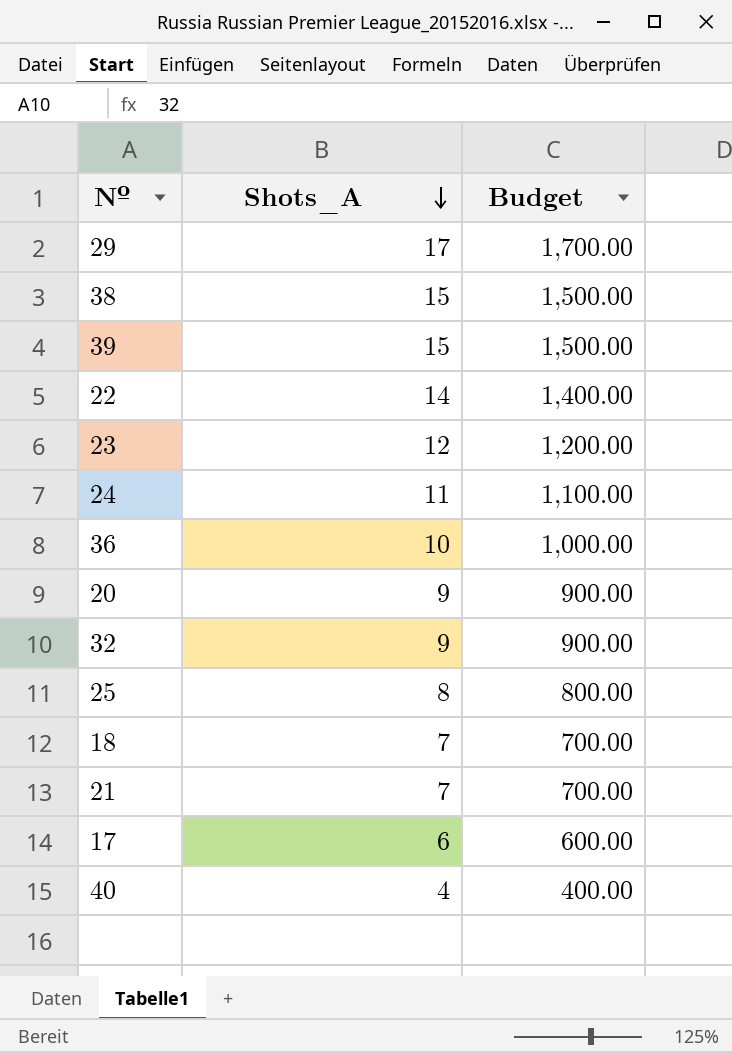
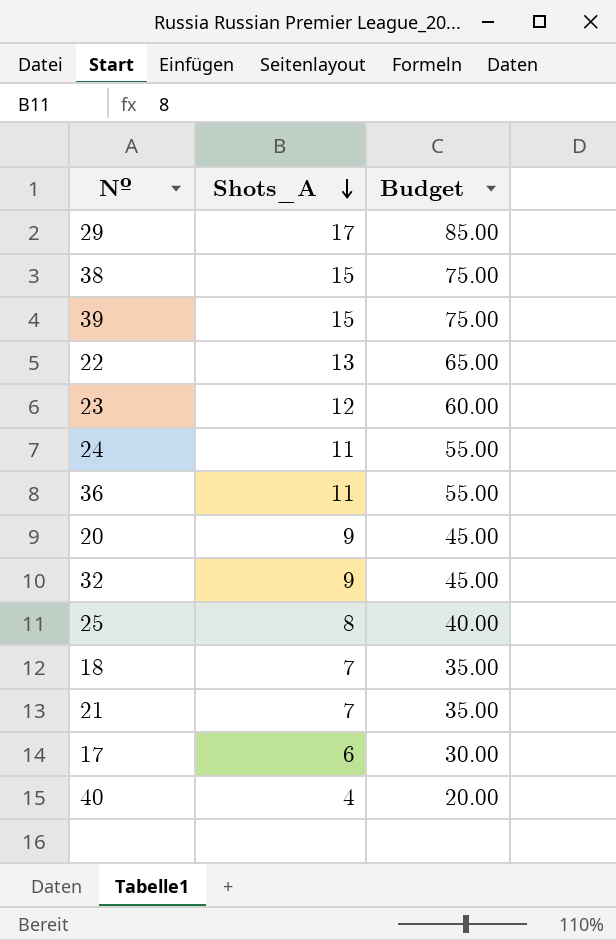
column Budget | formula: [Shots_A] * 100 -> [Shots_A] * 5
22 | Shots_A: 14 -> 13
36 | Shots_A: 10 -> 11

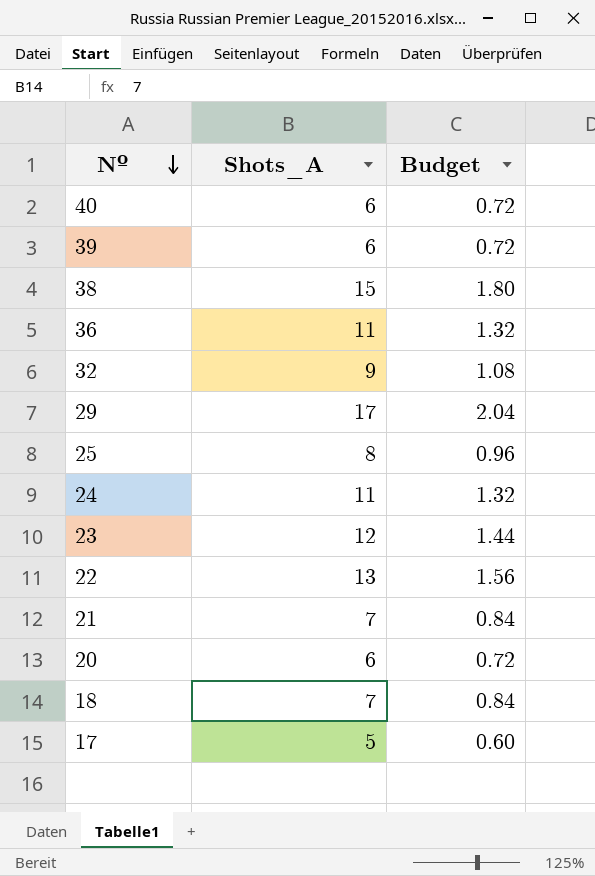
row order: Shots_A descending -> Nº descending
column Budget | formula: [Shots_A] * 5 -> [Shots_A] * 0.12
40 | Shots_A: 4 -> 6
39 | Shots_A: 15 -> 6
20 | Shots_A: 9 -> 6
17 | Shots_A: 6 -> 5

